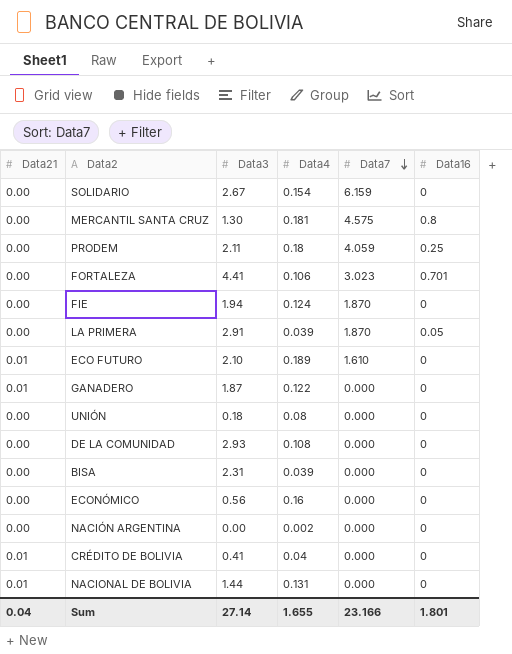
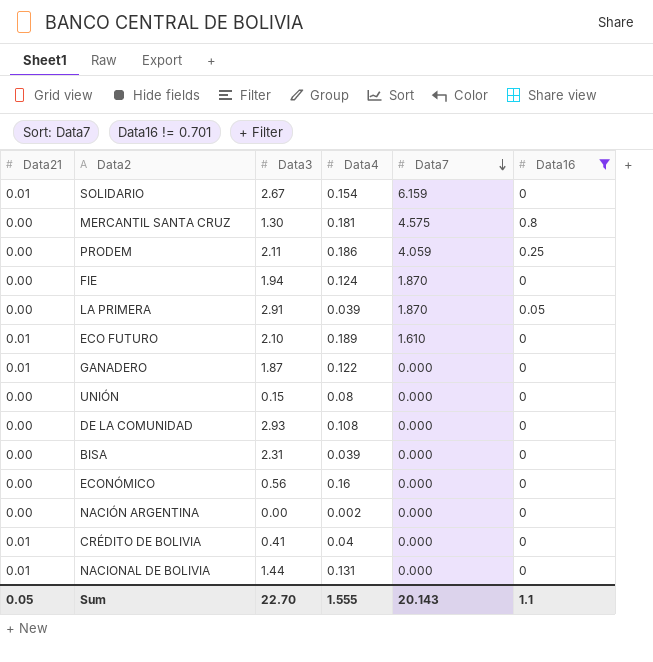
filter: none -> Data16 != 0.701
SOLIDARIO | Data21: 0.00 -> 0.01
PRODEM | Data4: 0.18 -> 0.186
UNIÓN | Data3: 0.18 -> 0.15
Sum | Data21: 0.04 -> 0.05
Sum | Data3: 27.14 -> 22.70
Sum | Data4: 1.655 -> 1.555
Sum | Data7: 23.166 -> 20.143
Sum | Data16: 1.801 -> 1.1

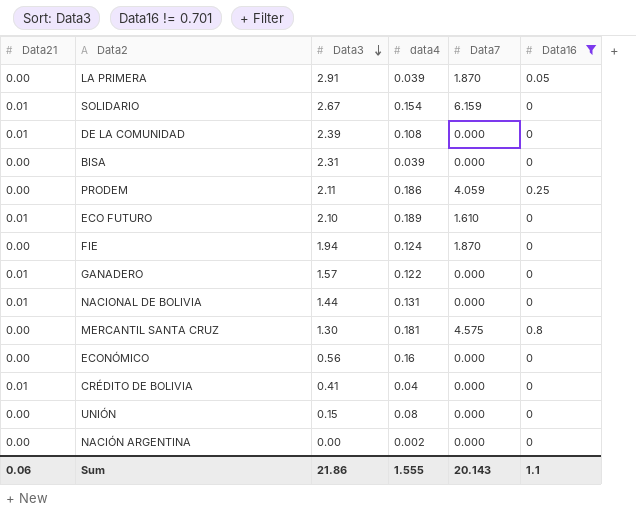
row order: Data7 descending -> Data3 descending
column name: Data4 -> data4
DE LA COMUNIDAD | Data21: 0.00 -> 0.01
DE LA COMUNIDAD | Data3: 2.93 -> 2.39
GANADERO | Data3: 1.87 -> 1.57
Sum | Data21: 0.05 -> 0.06
Sum | Data3: 22.70 -> 21.86

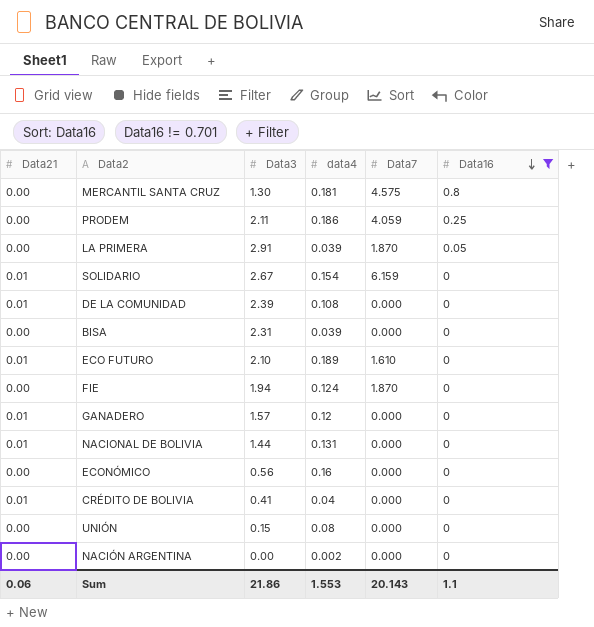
row order: Data3 descending -> Data16 descending
GANADERO | data4: 0.122 -> 0.12
Sum | data4: 1.555 -> 1.553

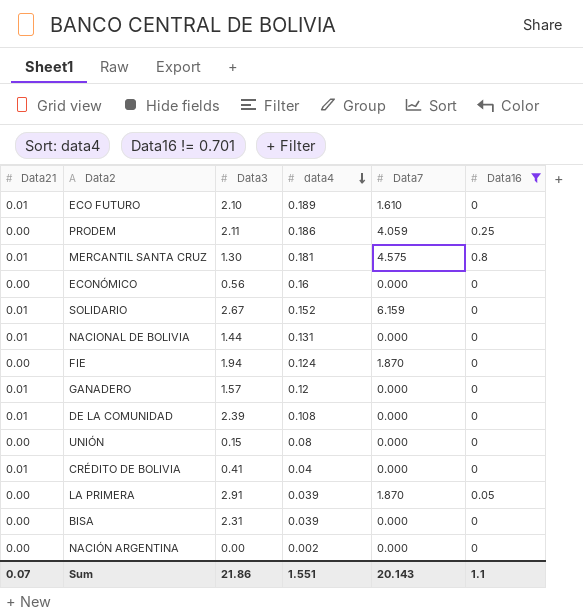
row order: Data16 descending -> data4 descending
MERCANTIL SANTA CRUZ | Data21: 0.00 -> 0.01
SOLIDARIO | data4: 0.154 -> 0.152
Sum | Data21: 0.06 -> 0.07
Sum | data4: 1.553 -> 1.551

